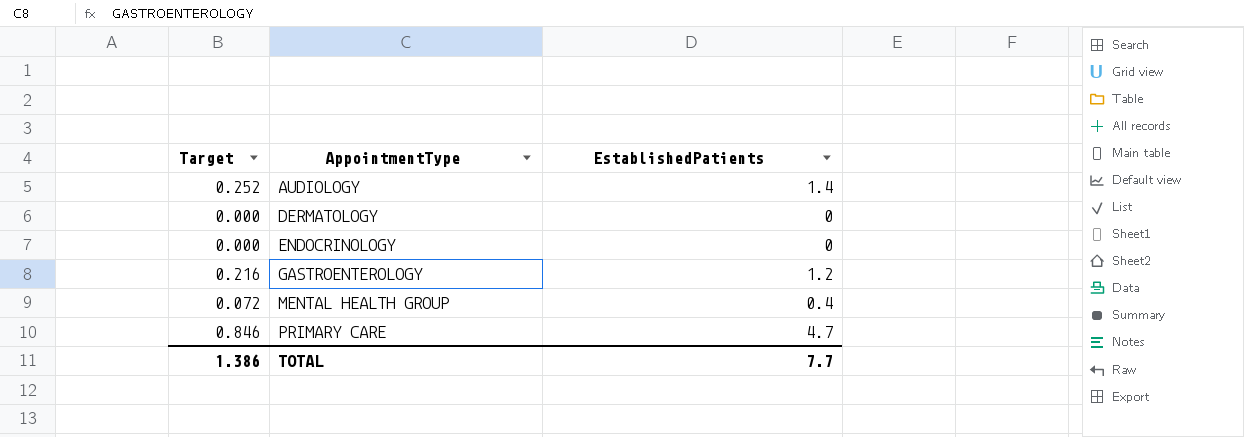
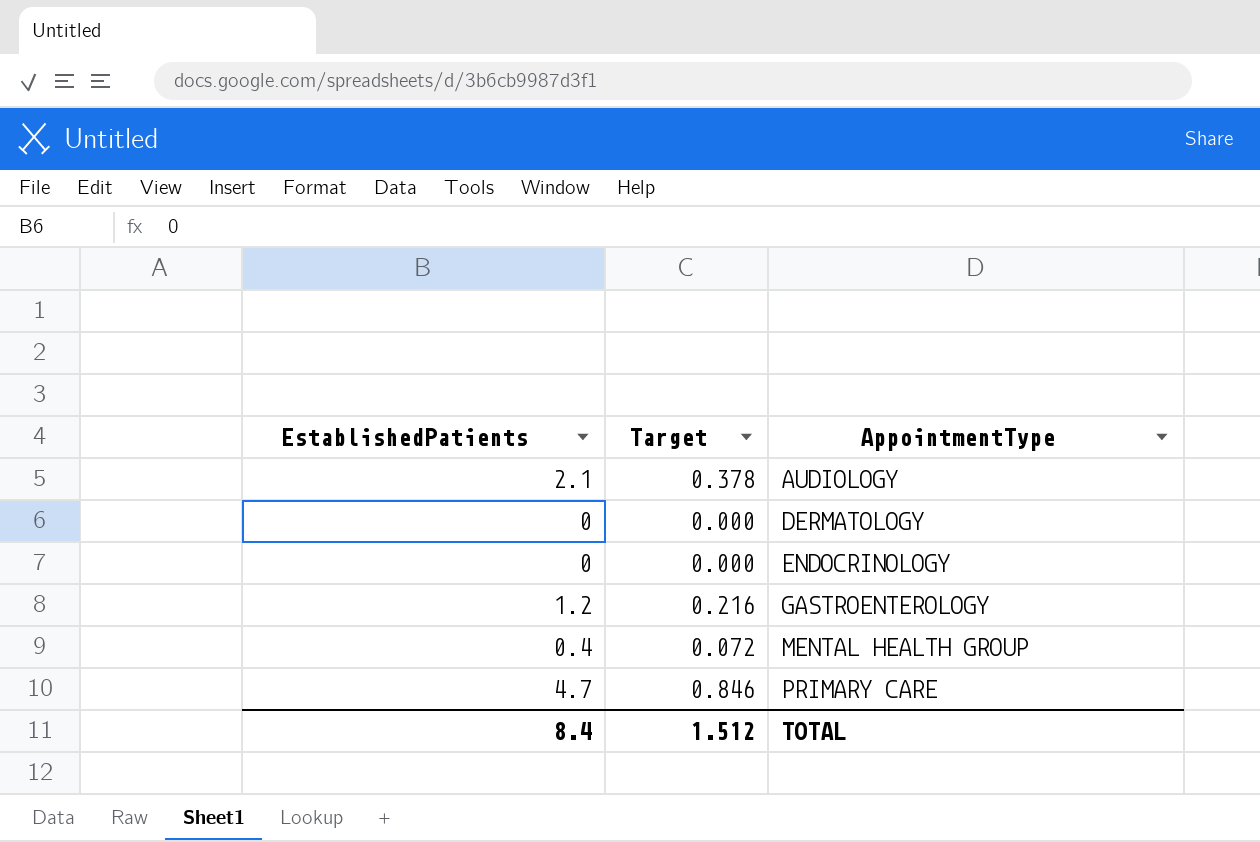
column EstablishedPatients | position: 3 -> 1
AUDIOLOGY | EstablishedPatients: 1.4 -> 2.1
AUDIOLOGY | Target: 0.252 -> 0.378
TOTAL | EstablishedPatients: 7.7 -> 8.4
TOTAL | Target: 1.386 -> 1.512

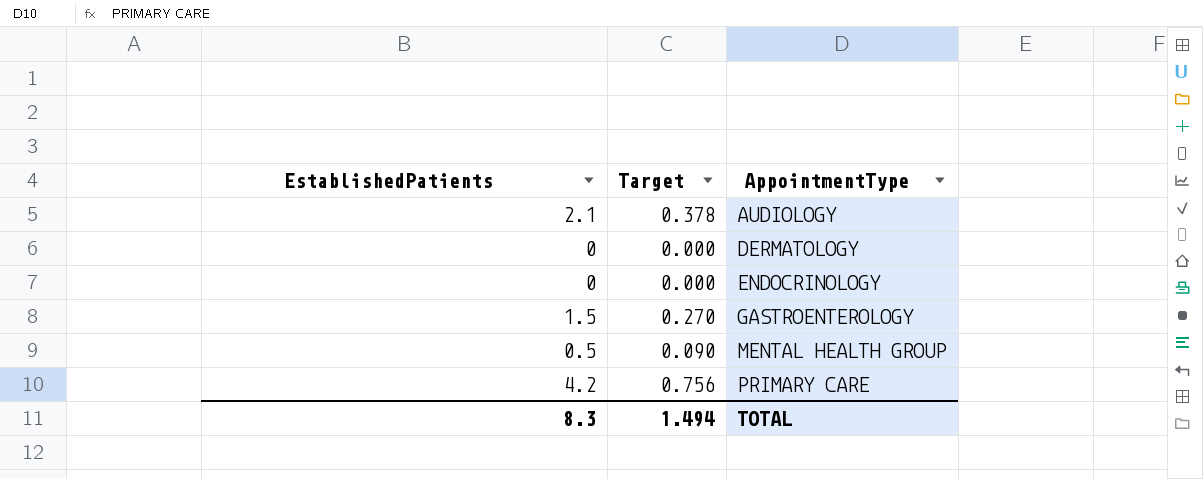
GASTROENTEROLOGY | EstablishedPatients: 1.2 -> 1.5
GASTROENTEROLOGY | Target: 0.216 -> 0.270
MENTAL HEALTH GROUP | EstablishedPatients: 0.4 -> 0.5
MENTAL HEALTH GROUP | Target: 0.072 -> 0.090
PRIMARY CARE | EstablishedPatients: 4.7 -> 4.2
PRIMARY CARE | Target: 0.846 -> 0.756
TOTAL | EstablishedPatients: 8.4 -> 8.3
TOTAL | Target: 1.512 -> 1.494

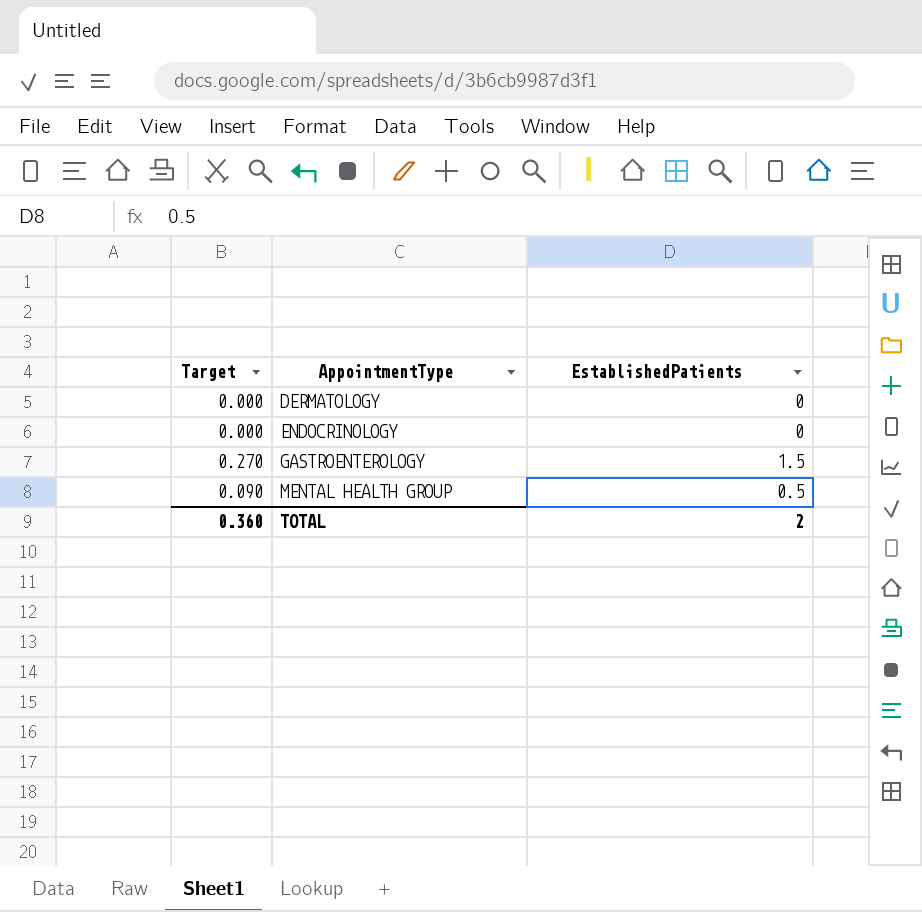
column EstablishedPatients | position: 1 -> 3
row AUDIOLOGY: 2.1 | 0.378 -> none
row PRIMARY CARE: 4.2 | 0.756 -> none
TOTAL | Target: 1.494 -> 0.360
TOTAL | EstablishedPatients: 8.3 -> 2

